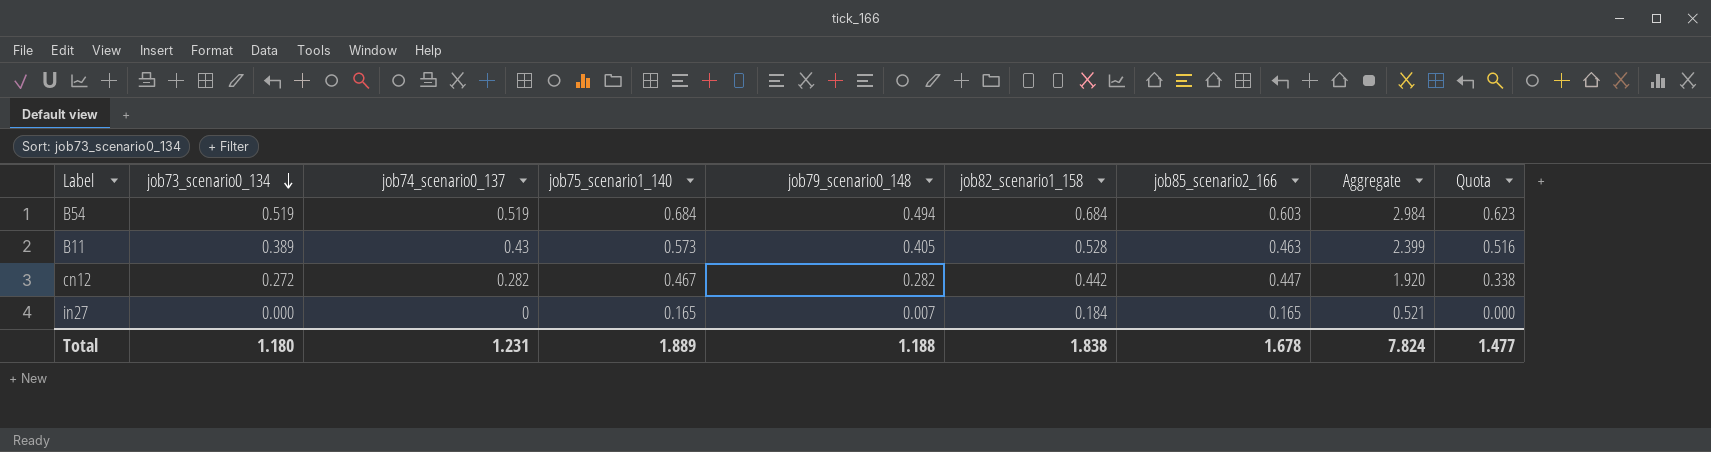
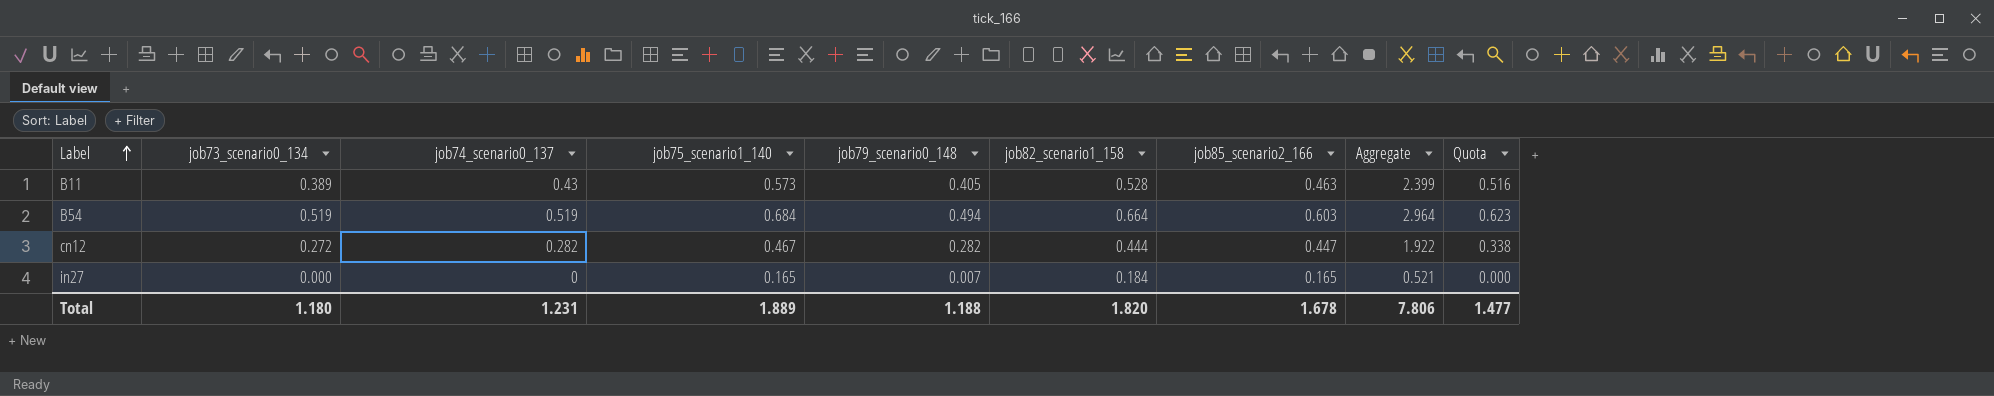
row order: job73_scenario0_134 descending -> Label ascending
B54 | job82_scenario1_158: 0.684 -> 0.664
B54 | Aggregate: 2.984 -> 2.964
cn12 | job82_scenario1_158: 0.442 -> 0.444
cn12 | Aggregate: 1.920 -> 1.922
Total | job82_scenario1_158: 1.838 -> 1.820
Total | Aggregate: 7.824 -> 7.806

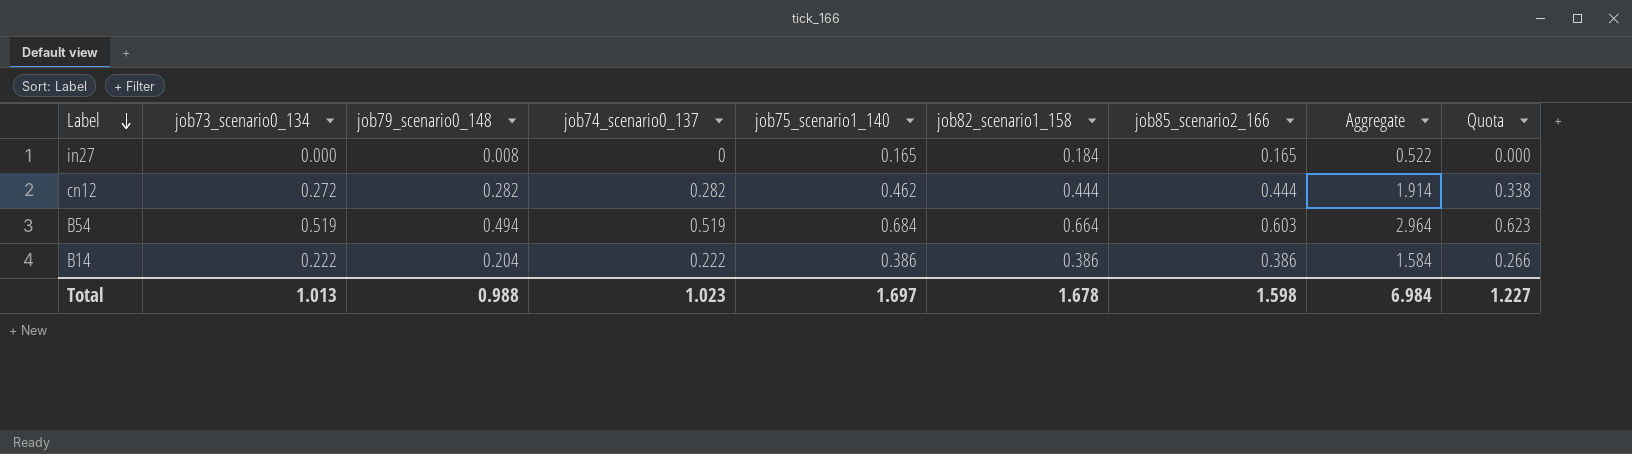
row order: Label ascending -> Label descending
column job79_scenario0_148 | position: 5 -> 3
row B11: 0.389 | 0.43 | 0.573 | 0.405 | 0.528 | 0.463 | 2.399 | 0.516 -> none
in27 | job79_scenario0_148: 0.007 -> 0.008
in27 | Aggregate: 0.521 -> 0.522
cn12 | job75_scenario1_140: 0.467 -> 0.462
cn12 | job85_scenario2_166: 0.447 -> 0.444
cn12 | Aggregate: 1.922 -> 1.914
row B14: none -> 0.222 | 0.204 | 0.222 | 0.386 | 0.386 | 0.386 | 1.584 | 0.266
Total | job73_scenario0_134: 1.180 -> 1.013
Total | job79_scenario0_148: 1.188 -> 0.988
Total | job74_scenario0_137: 1.231 -> 1.023
Total | job75_scenario1_140: 1.889 -> 1.697
Total | job82_scenario1_158: 1.820 -> 1.678
Total | job85_scenario2_166: 1.678 -> 1.598
Total | Aggregate: 7.806 -> 6.984
Total | Quota: 1.477 -> 1.227

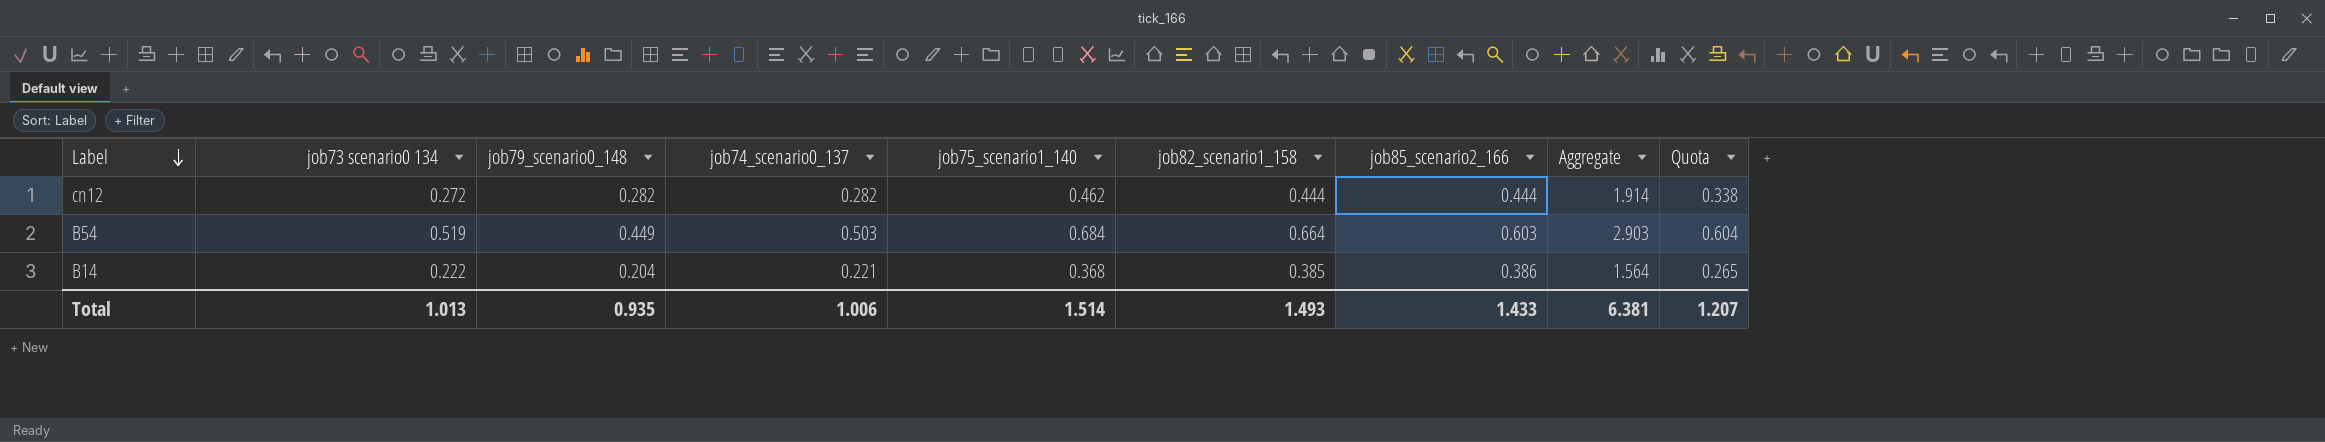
column name: job73_scenario0_134 -> job73 scenario0 134
row in27: 0.000 | 0.008 | 0 | 0.165 | 0.184 | 0.165 | 0.522 | 0.000 -> none
B54 | job79_scenario0_148: 0.494 -> 0.449
B54 | job74_scenario0_137: 0.519 -> 0.503
B54 | Aggregate: 2.964 -> 2.903
B54 | Quota: 0.623 -> 0.604
B14 | job74_scenario0_137: 0.222 -> 0.221
B14 | job75_scenario1_140: 0.386 -> 0.368
B14 | job82_scenario1_158: 0.386 -> 0.385
B14 | Aggregate: 1.584 -> 1.564
B14 | Quota: 0.266 -> 0.265
Total | job79_scenario0_148: 0.988 -> 0.935
Total | job74_scenario0_137: 1.023 -> 1.006
Total | job75_scenario1_140: 1.697 -> 1.514
Total | job82_scenario1_158: 1.678 -> 1.493
Total | job85_scenario2_166: 1.598 -> 1.433
Total | Aggregate: 6.984 -> 6.381
Total | Quota: 1.227 -> 1.207

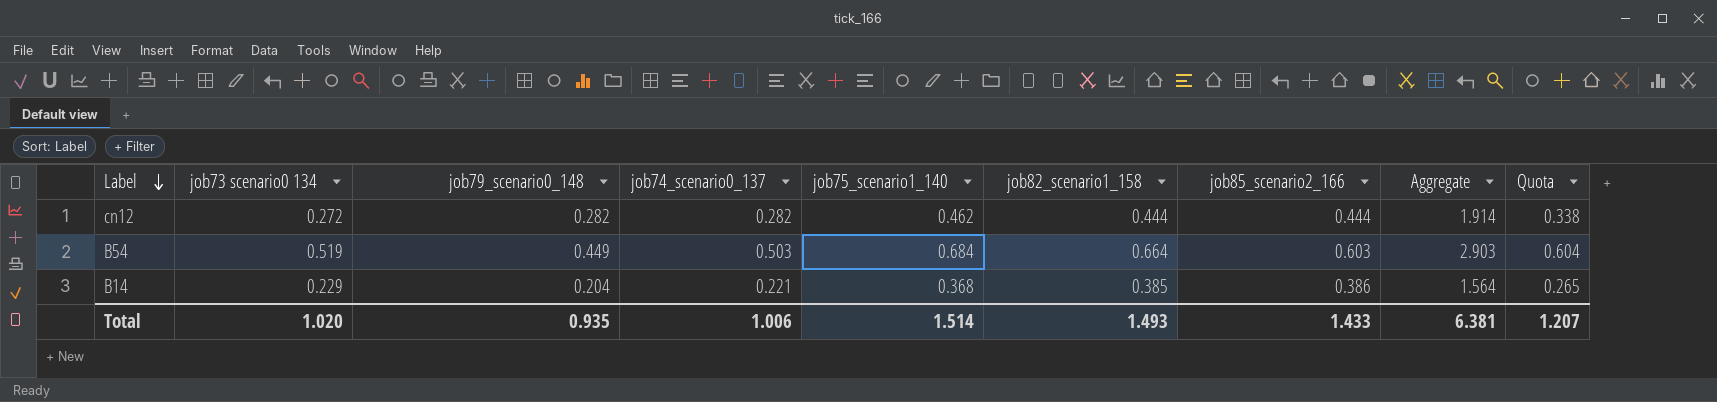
B14 | job73 scenario0 134: 0.222 -> 0.229
Total | job73 scenario0 134: 1.013 -> 1.020

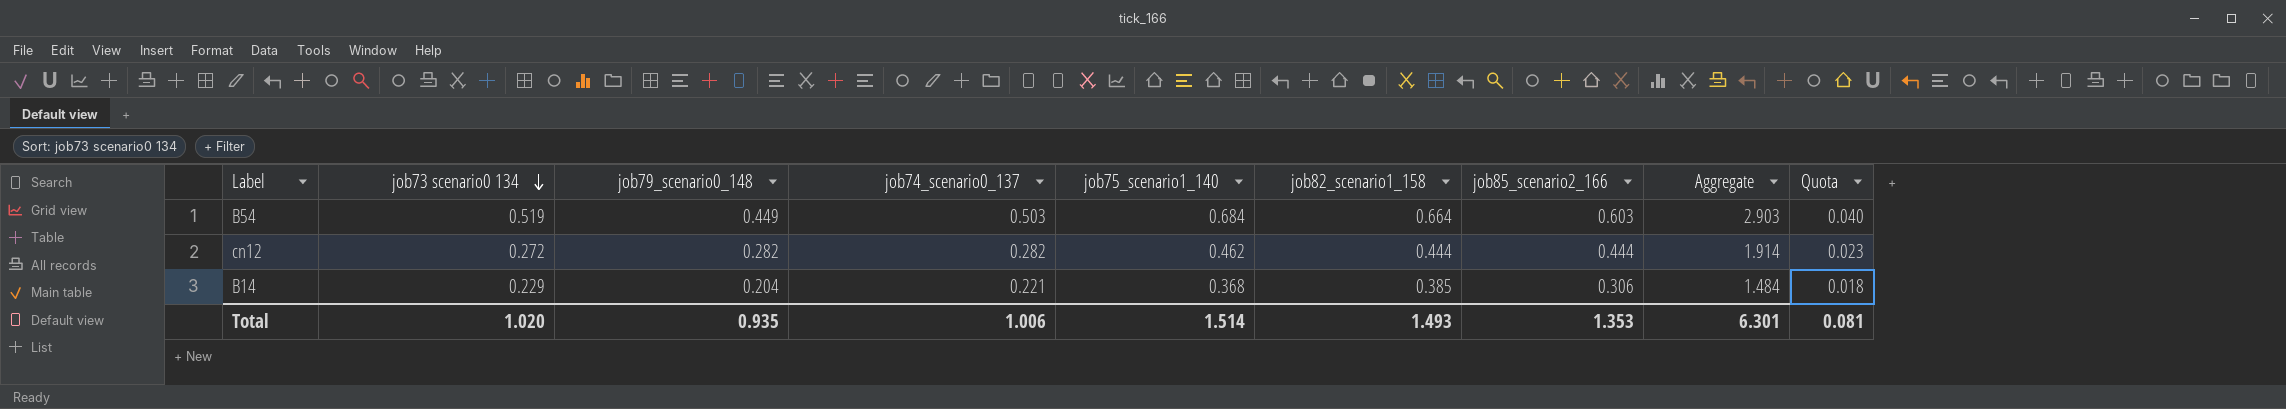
row order: Label descending -> job73 scenario0 134 descending
column Quota | formula: [job74_scenario0_137] * 1.2 -> [job74_scenario0_137] * 0.08
B14 | job85_scenario2_166: 0.386 -> 0.306
B14 | Aggregate: 1.564 -> 1.484
Total | job85_scenario2_166: 1.433 -> 1.353
Total | Aggregate: 6.381 -> 6.301
Total | Quota: 1.207 -> 0.081

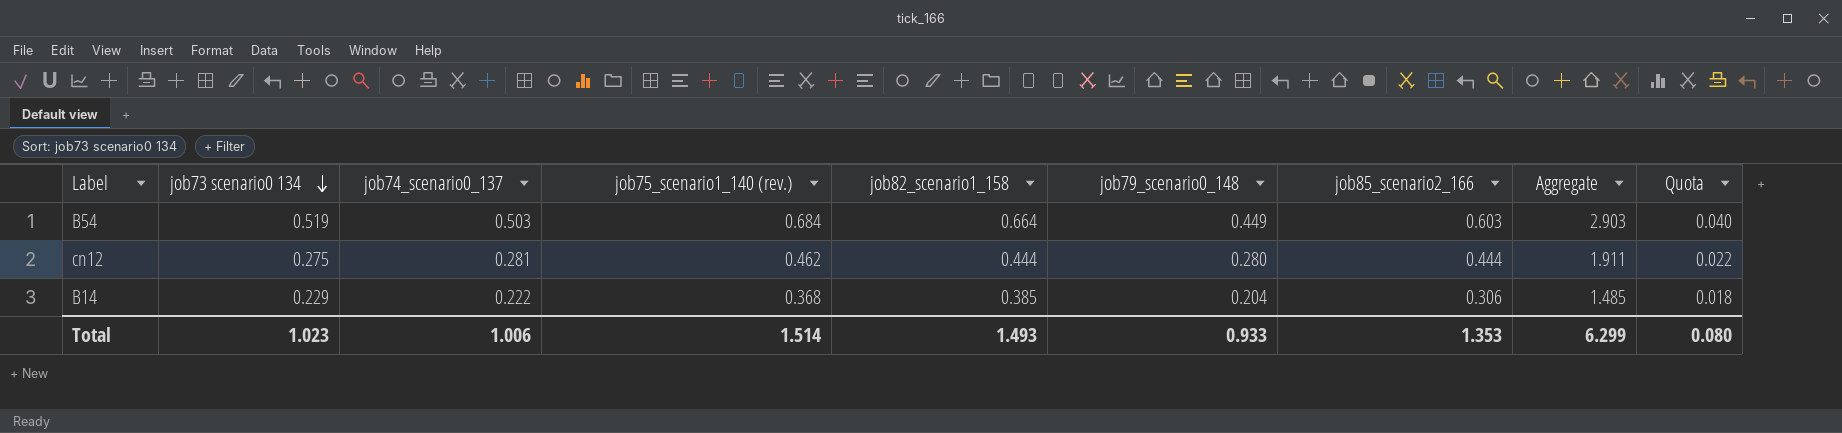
column name: job75_scenario1_140 -> job75_scenario1_140 (rev.)
column job79_scenario0_148 | position: 3 -> 6
cn12 | job73 scenario0 134: 0.272 -> 0.275
cn12 | job74_scenario0_137: 0.282 -> 0.281
cn12 | job79_scenario0_148: 0.282 -> 0.280
cn12 | Aggregate: 1.914 -> 1.911
cn12 | Quota: 0.023 -> 0.022
B14 | job74_scenario0_137: 0.221 -> 0.222
B14 | Aggregate: 1.484 -> 1.485
Total | job73 scenario0 134: 1.020 -> 1.023
Total | job79_scenario0_148: 0.935 -> 0.933
Total | Aggregate: 6.301 -> 6.299
Total | Quota: 0.081 -> 0.080

